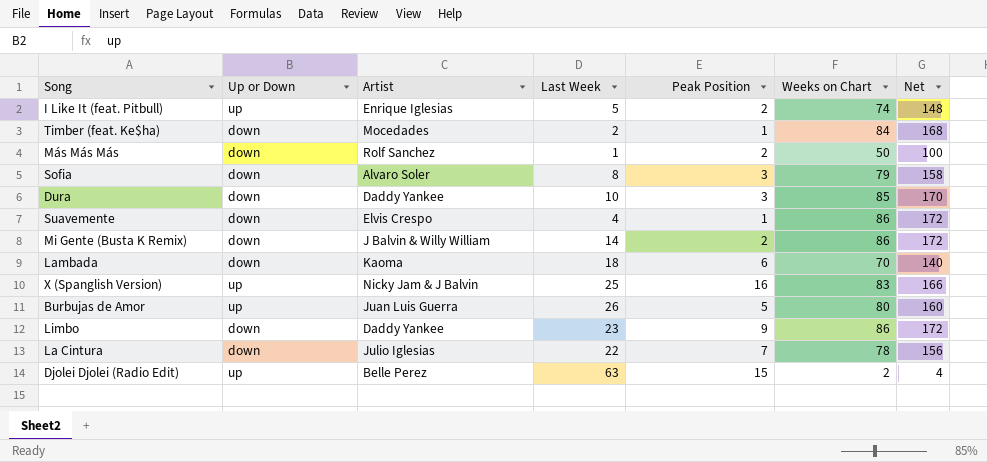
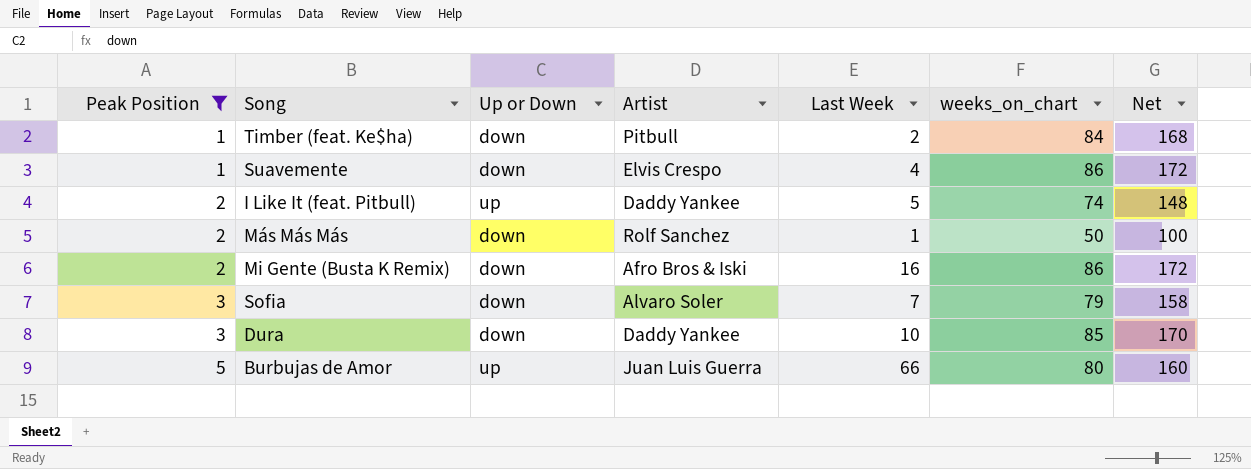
filter: none -> Peak Position <= 5
row order: none -> Peak Position ascending
column Peak Position | position: 5 -> 1
column name: Weeks on Chart -> weeks_on_chart
Timber (feat. Ke$ha) | Artist: Mocedades -> Pitbull
I Like It (feat. Pitbull) | Artist: Enrique Iglesias -> Daddy Yankee
Mi Gente (Busta K Remix) | Artist: J Balvin & Willy William -> Afro Bros & Iski
Mi Gente (Busta K Remix) | Last Week: 14 -> 16
Sofia | Last Week: 8 -> 7
Burbujas de Amor | Last Week: 26 -> 66

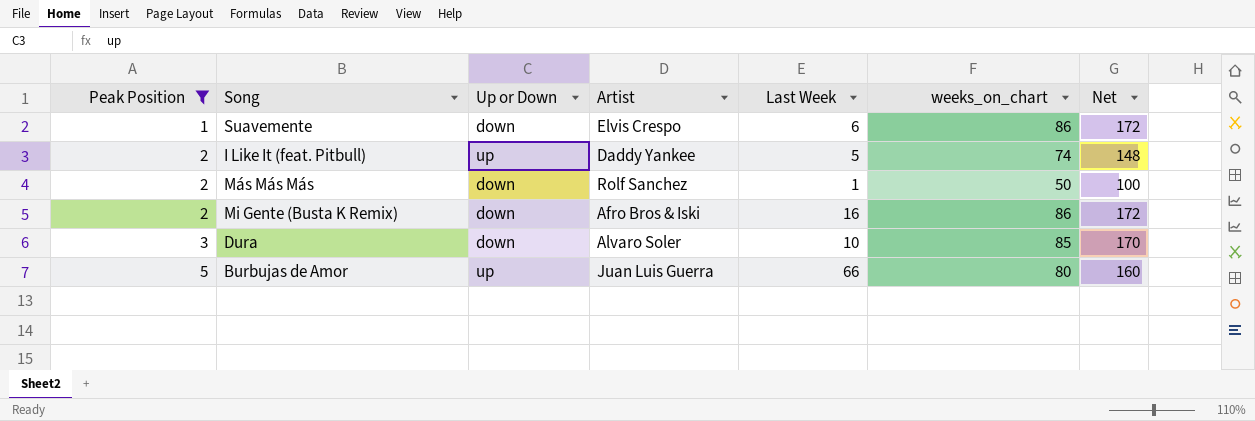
row Timber (feat. Ke$ha): 1 | down | Pitbull | 2 | 84 | 168 -> none
row Sofia: 3 | down | Alvaro Soler | 7 | 79 | 158 -> none
Suavemente | Last Week: 4 -> 6
Dura | Artist: Daddy Yankee -> Alvaro Soler

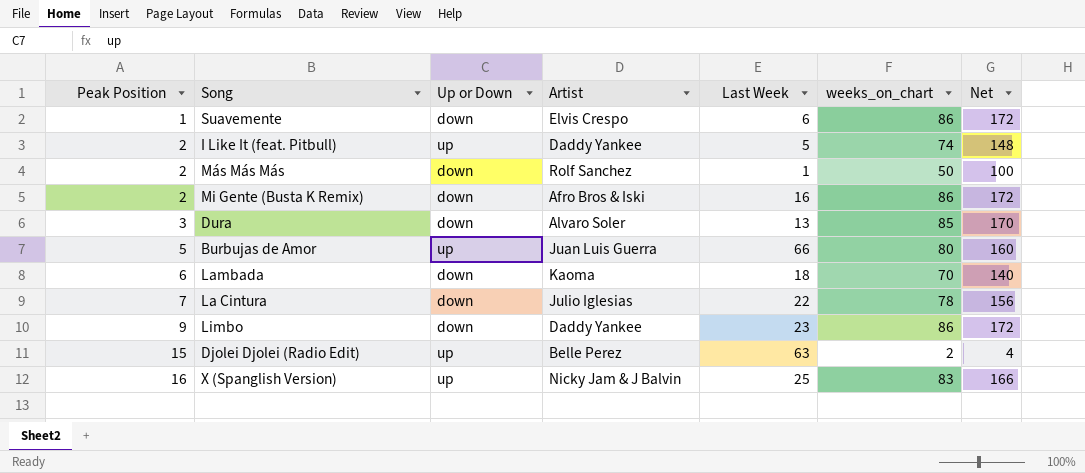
filter: Peak Position <= 5 -> none
Dura | Last Week: 10 -> 13

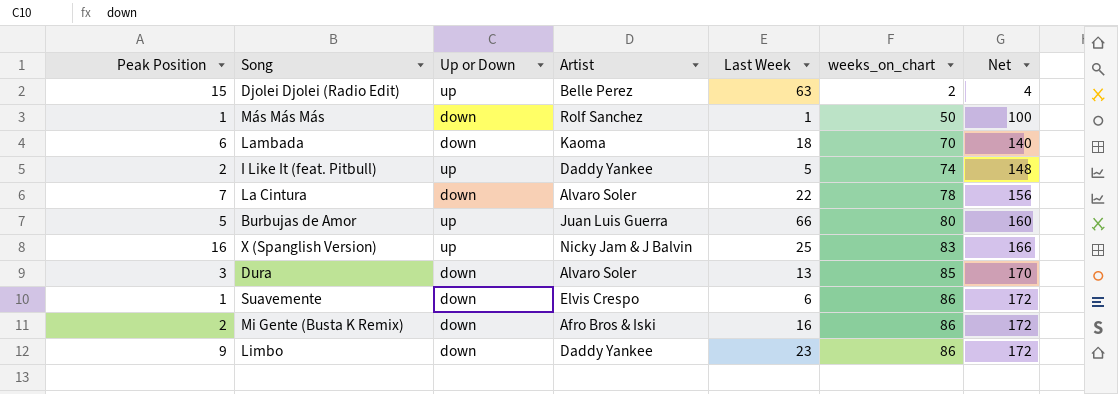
row order: Peak Position ascending -> weeks_on_chart ascending
Más Más Más | Peak Position: 2 -> 1
La Cintura | Artist: Julio Iglesias -> Alvaro Soler

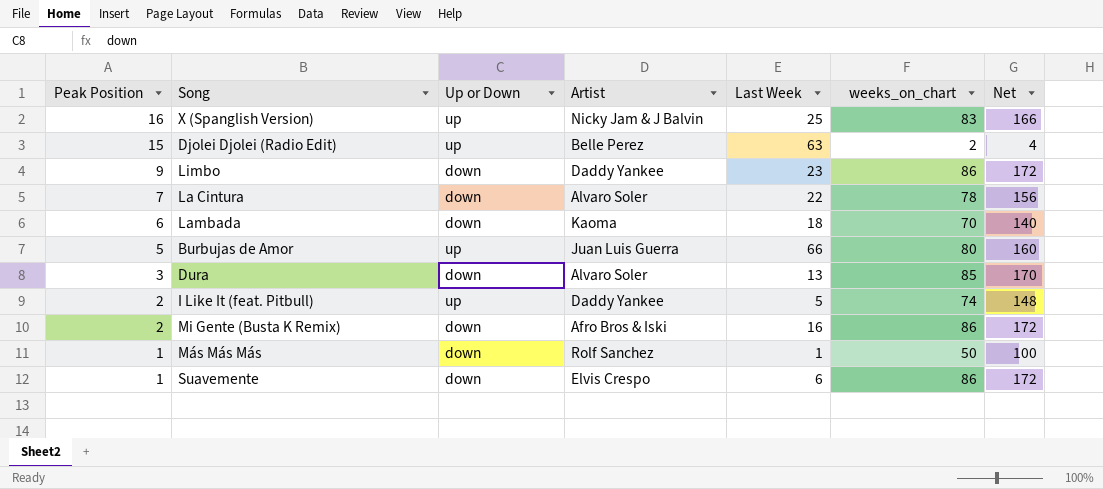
row order: weeks_on_chart ascending -> Peak Position descending

